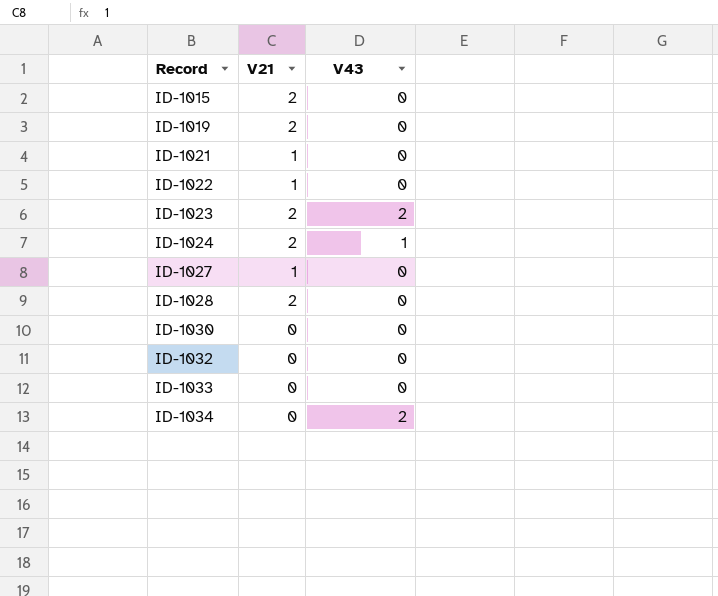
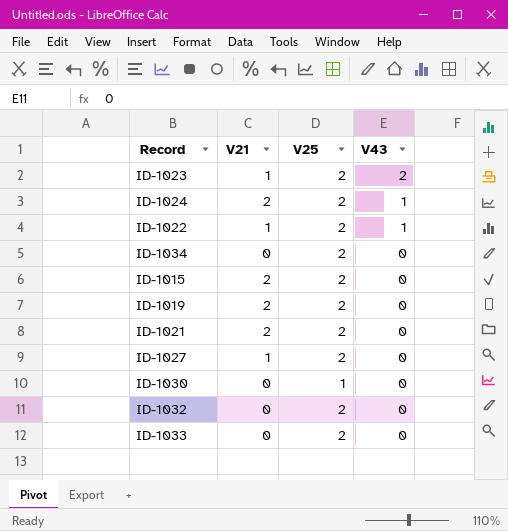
row order: Record ascending -> V43 descending
column V25 | position: none -> 3
row ID-1028: 2 | 0 -> none
ID-1023 | V21: 2 -> 1
ID-1022 | V43: 0 -> 1
ID-1034 | V43: 2 -> 0
ID-1021 | V21: 1 -> 2

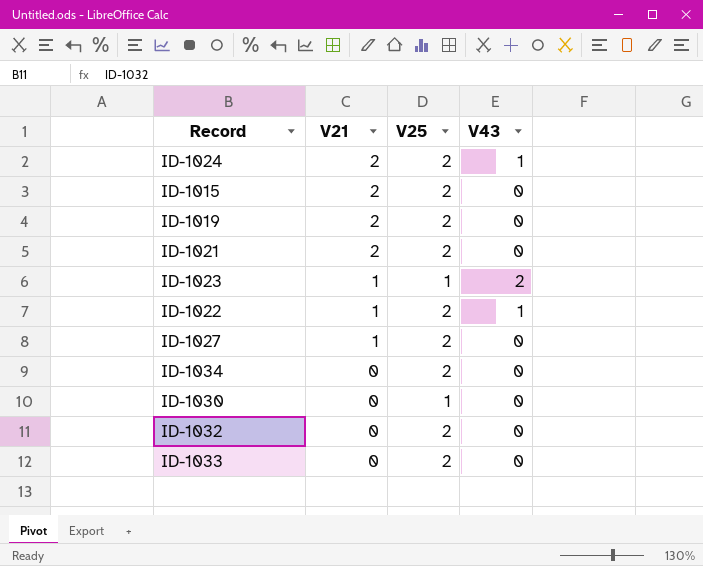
row order: V43 descending -> V21 descending
ID-1023 | V25: 2 -> 1

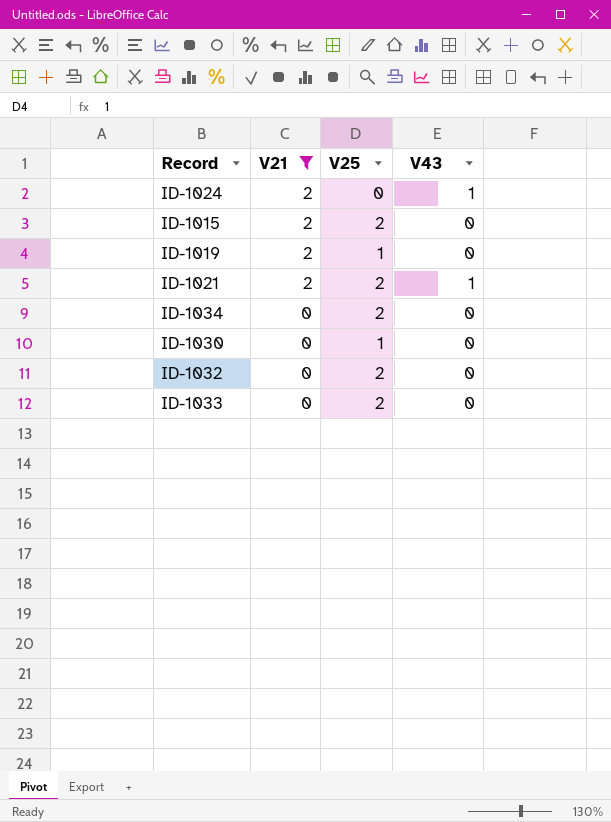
filter: none -> V21 != 1
ID-1024 | V25: 2 -> 0
ID-1019 | V25: 2 -> 1
ID-1021 | V43: 0 -> 1

